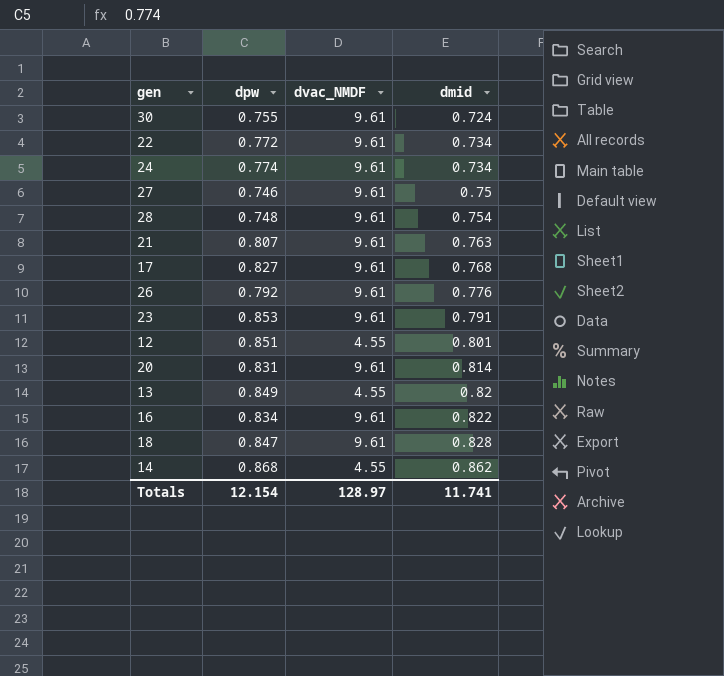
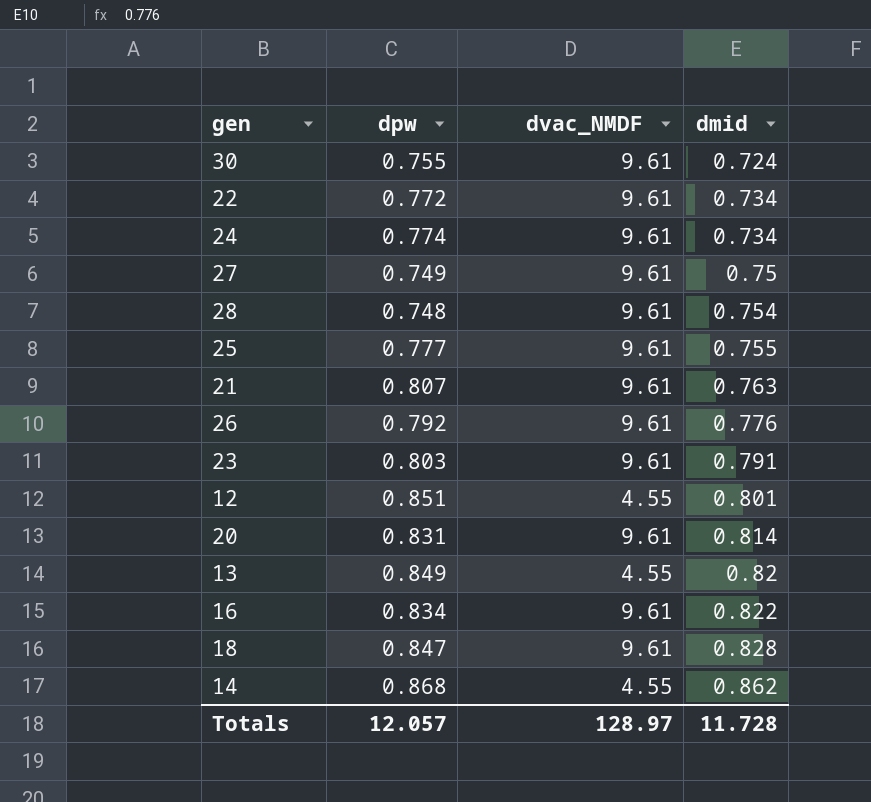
row 17: 0.827 | 9.61 | 0.768 -> none
27 | dpw: 0.746 -> 0.749
row 25: none -> 0.777 | 9.61 | 0.755
23 | dpw: 0.853 -> 0.803
Totals | dpw: 12.154 -> 12.057
Totals | dmid: 11.741 -> 11.728

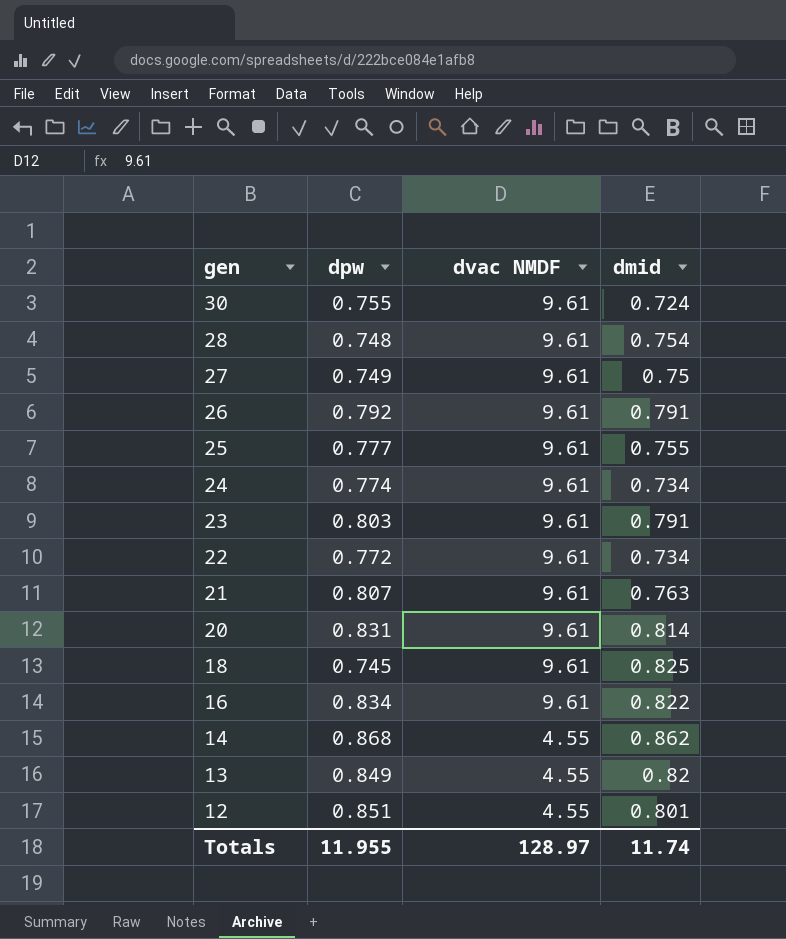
row order: dmid ascending -> gen descending
column name: dvac_NMDF -> dvac NMDF
26 | dmid: 0.776 -> 0.791
18 | dpw: 0.847 -> 0.745
18 | dmid: 0.828 -> 0.825
Totals | dpw: 12.057 -> 11.955
Totals | dmid: 11.728 -> 11.74

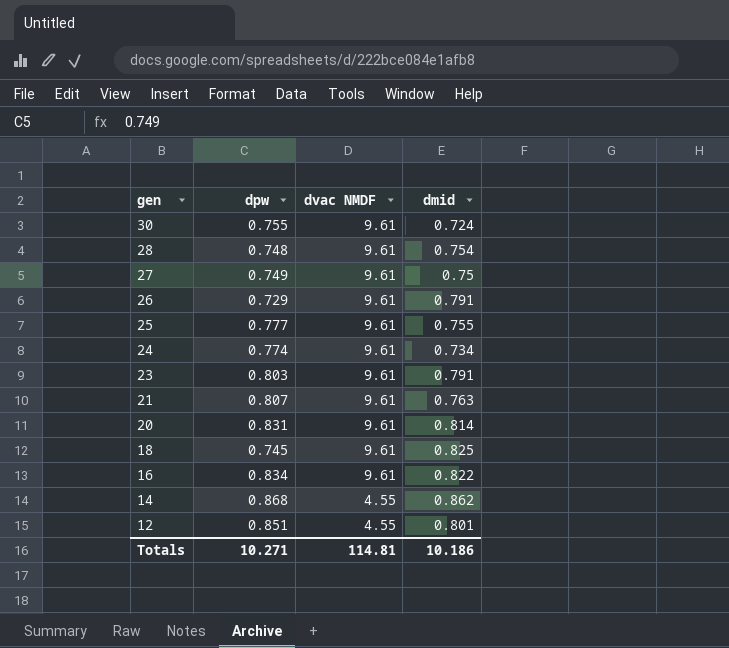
row 22: 0.772 | 9.61 | 0.734 -> none
row 13: 0.849 | 4.55 | 0.82 -> none
26 | dpw: 0.792 -> 0.729
Totals | dpw: 11.955 -> 10.271
Totals | dvac NMDF: 128.97 -> 114.81
Totals | dmid: 11.74 -> 10.186

